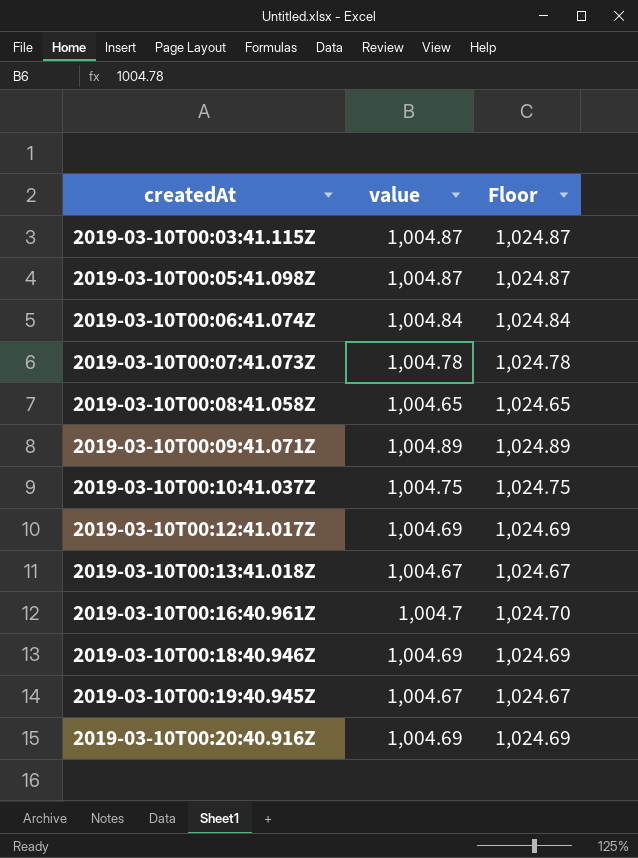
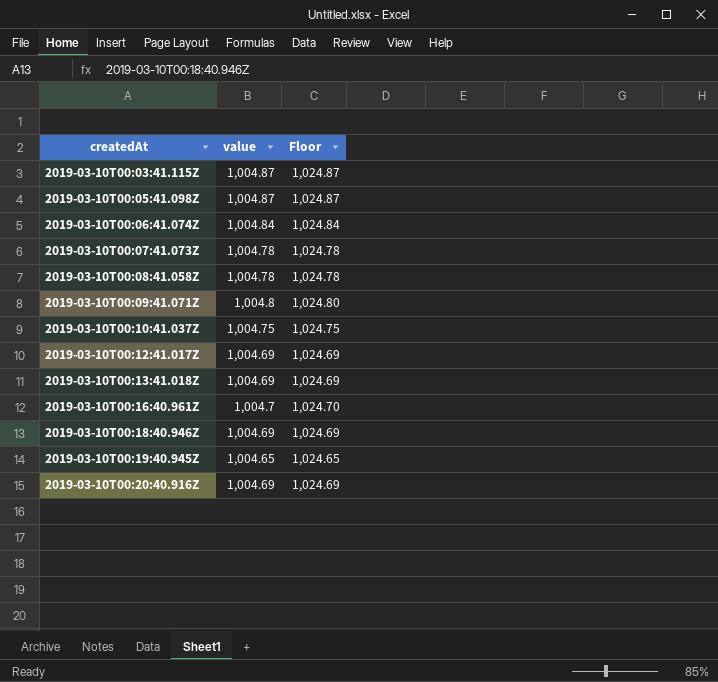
2019-03-10T00:08:41.058Z | value: 1,004.65 -> 1,004.78
2019-03-10T00:08:41.058Z | Floor: 1,024.65 -> 1,024.78
2019-03-10T00:09:41.071Z | value: 1,004.89 -> 1,004.8
2019-03-10T00:09:41.071Z | Floor: 1,024.89 -> 1,024.80
2019-03-10T00:13:41.018Z | value: 1,004.67 -> 1,004.69
2019-03-10T00:13:41.018Z | Floor: 1,024.67 -> 1,024.69
2019-03-10T00:19:40.945Z | value: 1,004.67 -> 1,004.65
2019-03-10T00:19:40.945Z | Floor: 1,024.67 -> 1,024.65

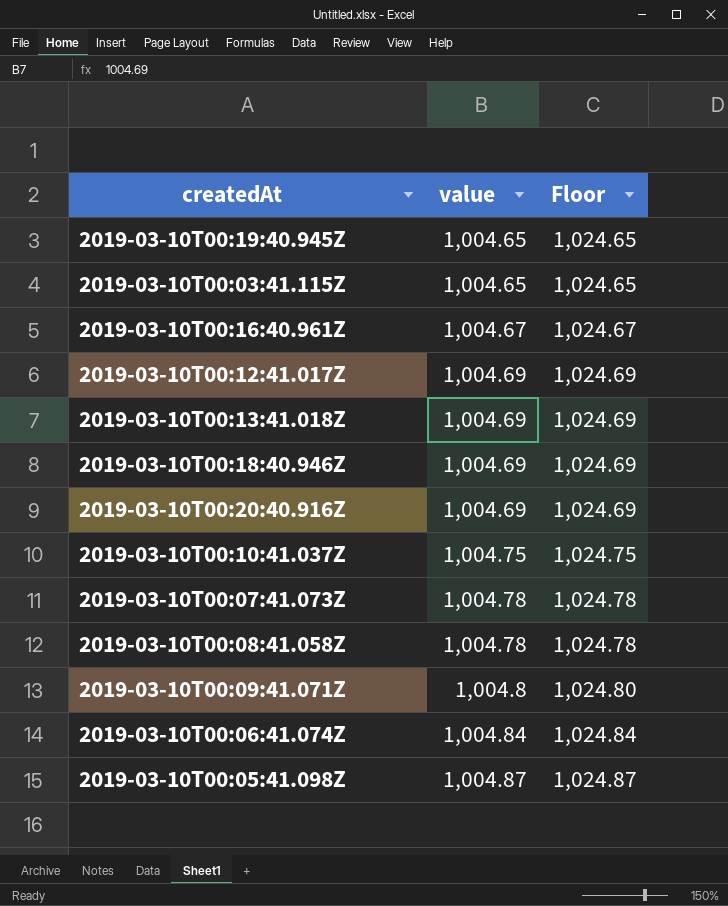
row order: createdAt ascending -> value ascending
2019-03-10T00:03:41.115Z | value: 1,004.87 -> 1,004.65
2019-03-10T00:03:41.115Z | Floor: 1,024.87 -> 1,024.65
2019-03-10T00:16:40.961Z | value: 1,004.7 -> 1,004.67
2019-03-10T00:16:40.961Z | Floor: 1,024.70 -> 1,024.67

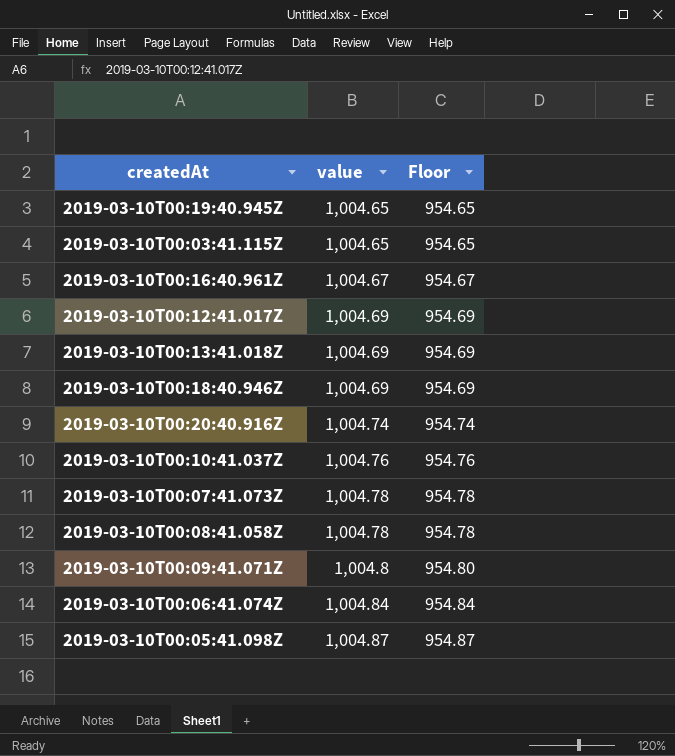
column Floor | formula: [value] + 20 -> [value] - 50
2019-03-10T00:20:40.916Z | value: 1,004.69 -> 1,004.74
2019-03-10T00:10:41.037Z | value: 1,004.75 -> 1,004.76

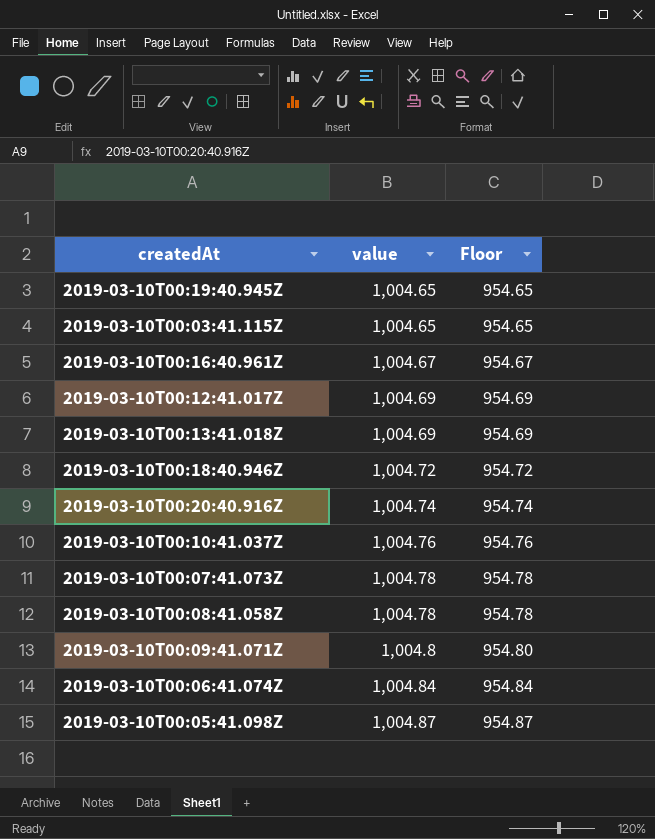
2019-03-10T00:18:40.946Z | value: 1,004.69 -> 1,004.72
2019-03-10T00:18:40.946Z | Floor: 954.69 -> 954.72

